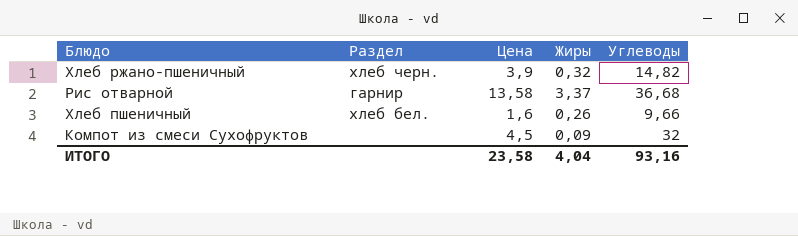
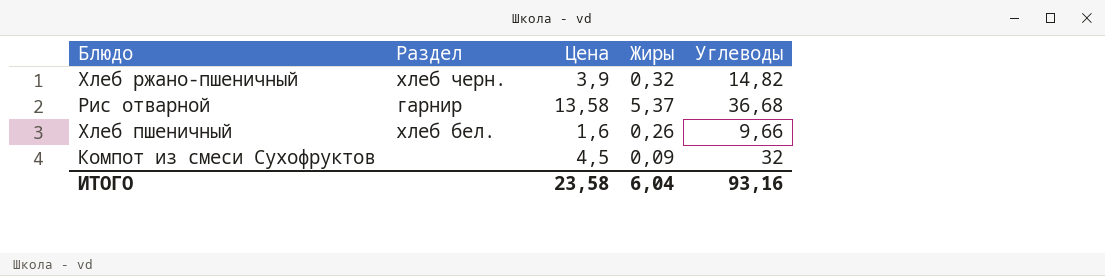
Рис отварной | Жиры: 3,37 -> 5,37
ИТОГО | Жиры: 4,04 -> 6,04

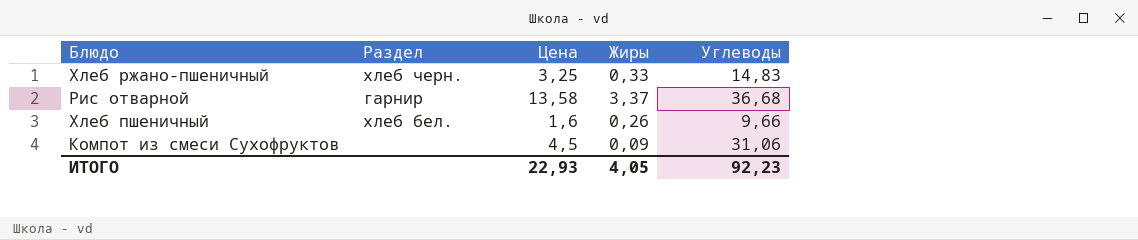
Хлеб ржано-пшеничный | Цена: 3,9 -> 3,25
Хлеб ржано-пшеничный | Жиры: 0,32 -> 0,33
Хлеб ржано-пшеничный | Углеводы: 14,82 -> 14,83
Рис отварной | Жиры: 5,37 -> 3,37
Компот из смеси Сухофруктов | Углеводы: 32 -> 31,06
ИТОГО | Цена: 23,58 -> 22,93
ИТОГО | Жиры: 6,04 -> 4,05
ИТОГО | Углеводы: 93,16 -> 92,23

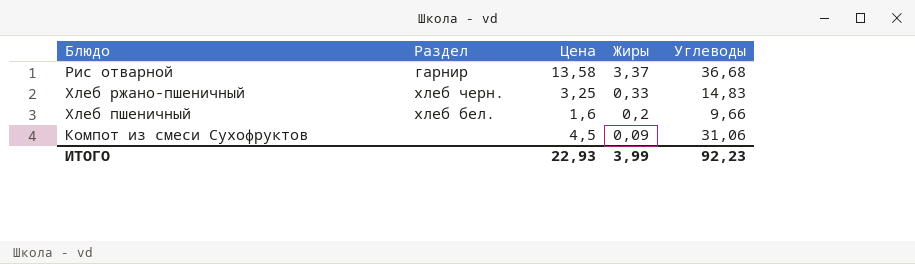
row order: none -> Жиры descending
Хлеб пшеничный | Жиры: 0,26 -> 0,2
ИТОГО | Жиры: 4,05 -> 3,99

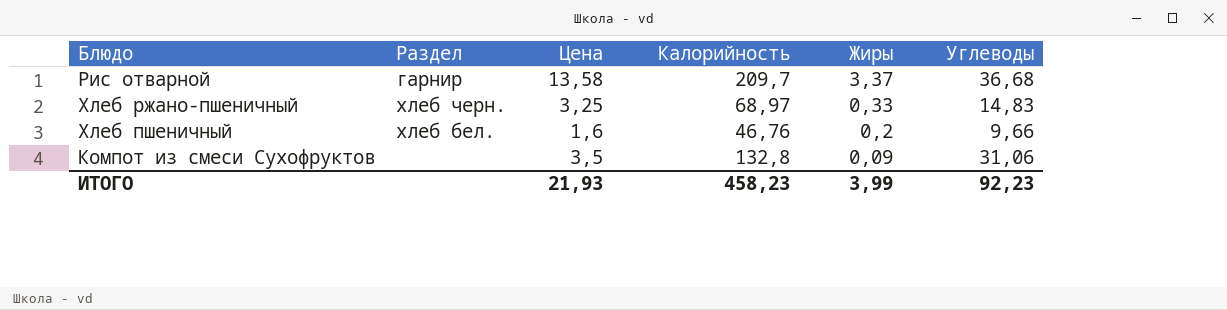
column Калорийность | position: none -> 4
Компот из смеси Сухофруктов | Цена: 4,5 -> 3,5
ИТОГО | Цена: 22,93 -> 21,93

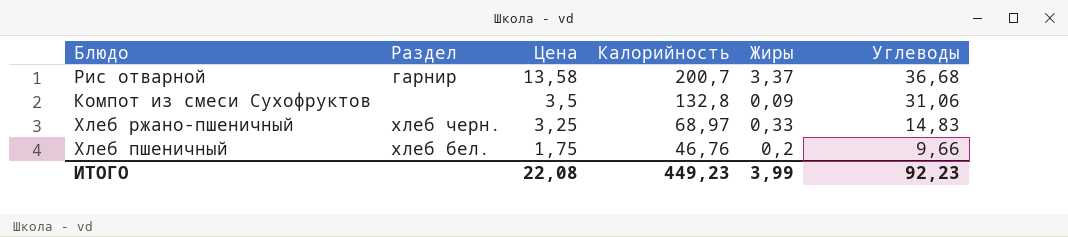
row order: Жиры descending -> Цена descending
Рис отварной | Калорийность: 209,7 -> 200,7
Хлеб пшеничный | Цена: 1,6 -> 1,75
ИТОГО | Цена: 21,93 -> 22,08
ИТОГО | Калорийность: 458,23 -> 449,23

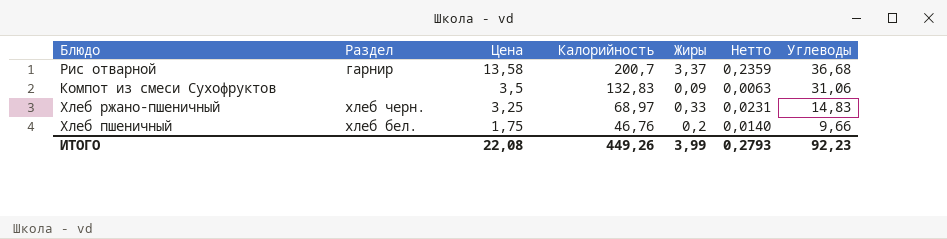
column Нетто | formula: none -> [Жиры] * 0,07
Компот из смеси Сухофруктов | Калорийность: 132,8 -> 132,83
ИТОГО | Калорийность: 449,23 -> 449,26

